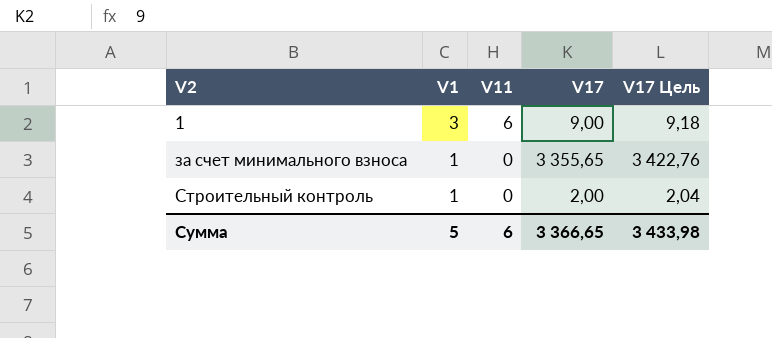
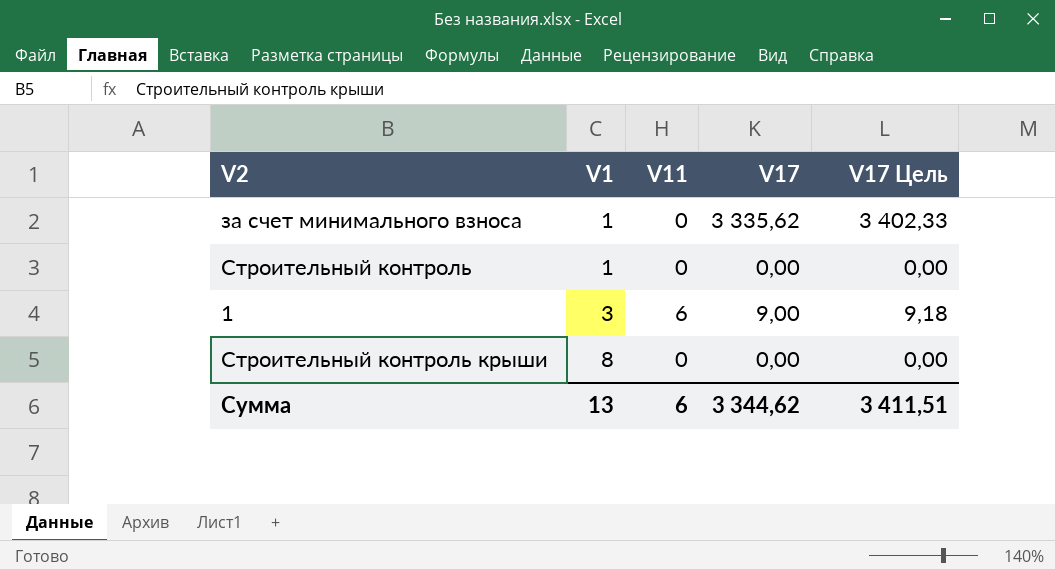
row order: V2 ascending -> V1 ascending
за счет минимального взноса | V17: 3 355,65 -> 3 335,62
за счет минимального взноса | V17 Цель: 3 422,76 -> 3 402,33
Строительный контроль | V17: 2,00 -> 0,00
Строительный контроль | V17 Цель: 2,04 -> 0,00
row Строительный контроль крыши: none -> 8 | 0 | 0,00 | 0,00
Сумма | V1: 5 -> 13
Сумма | V17: 3 366,65 -> 3 344,62
Сумма | V17 Цель: 3 433,98 -> 3 411,51

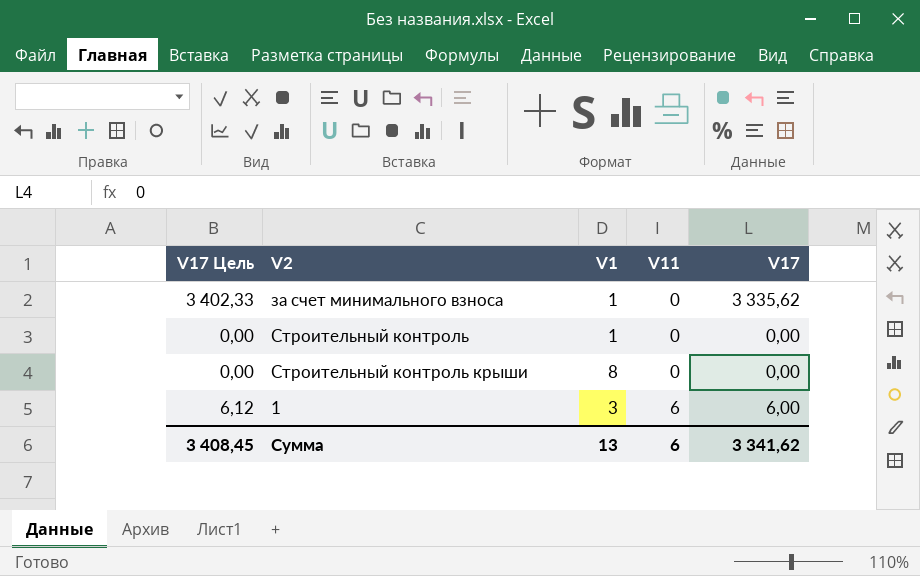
row order: V1 ascending -> V11 ascending
column V17 Цель | position: 5 -> 1
1 | V17 Цель: 9,18 -> 6,12
1 | V17: 9,00 -> 6,00
Сумма | V17 Цель: 3 411,51 -> 3 408,45
Сумма | V17: 3 344,62 -> 3 341,62

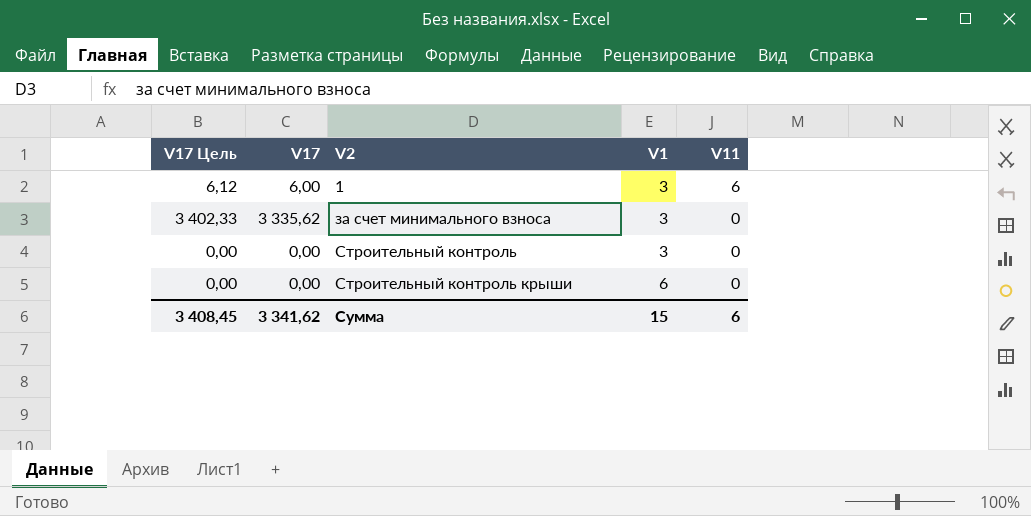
row order: V11 ascending -> V2 ascending
column V17 | position: 5 -> 2
за счет минимального взноса | V1: 1 -> 3
Строительный контроль | V1: 1 -> 3
Строительный контроль крыши | V1: 8 -> 6
Сумма | V1: 13 -> 15

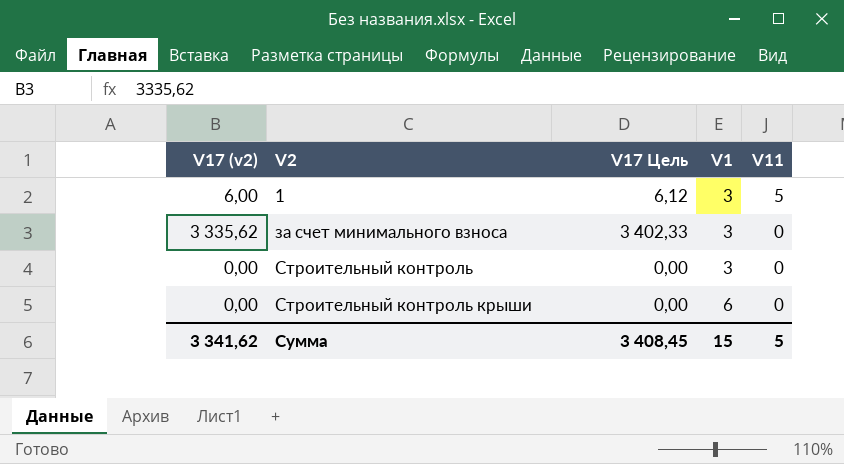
column name: V17 -> V17 (v2)
column V17 Цель | position: 1 -> 3
1 | V11: 6 -> 5
Сумма | V11: 6 -> 5

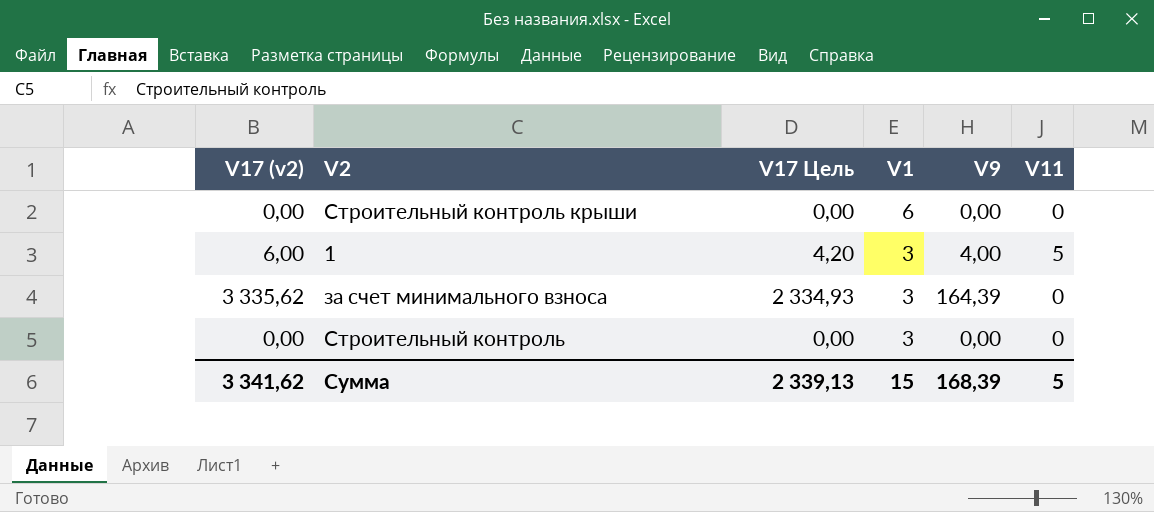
row order: V2 ascending -> V1 descending
column V17 Цель | formula: [V17 (v2)] * 1,02 -> [V17 (v2)] * 0,7
column V9 | position: none -> 5
Сумма | V17 Цель: 3 408,45 -> 2 339,13

